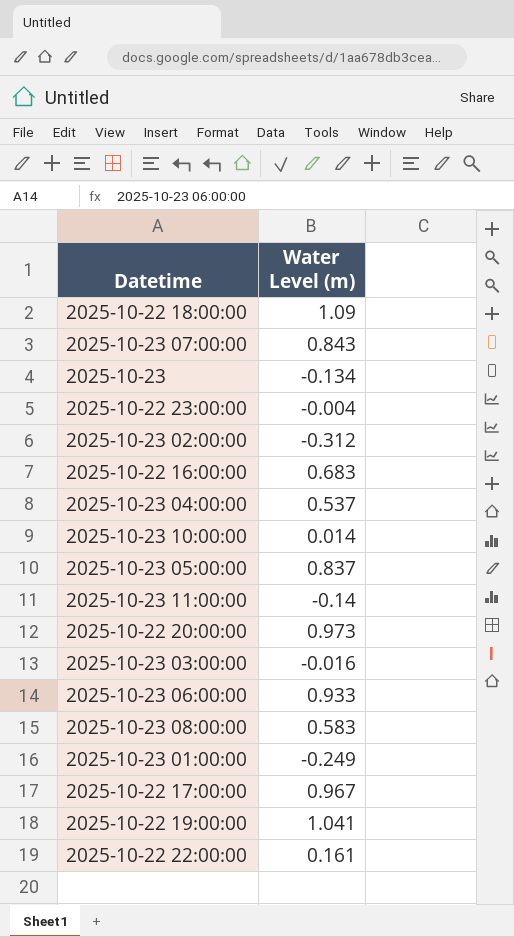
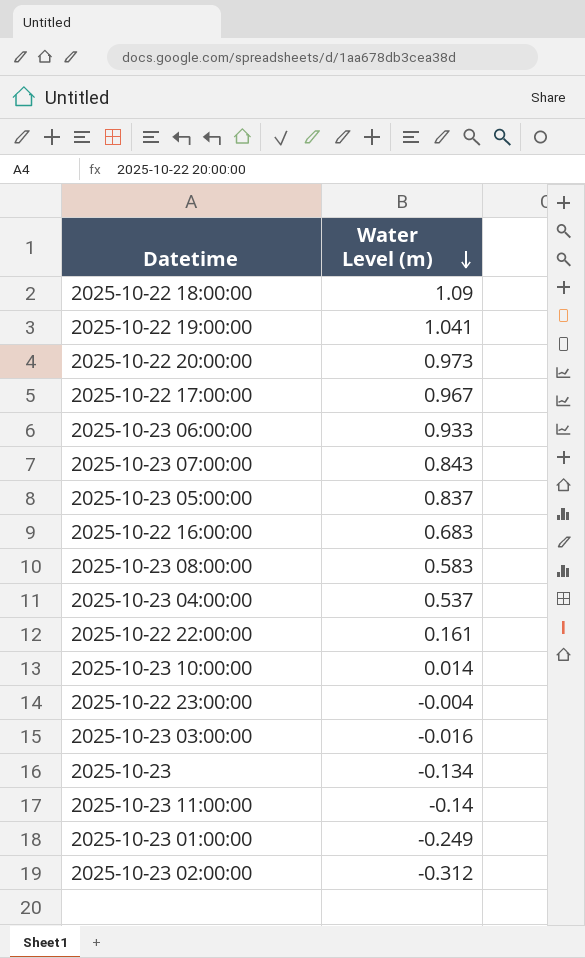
row order: none -> Water Level (m) descending

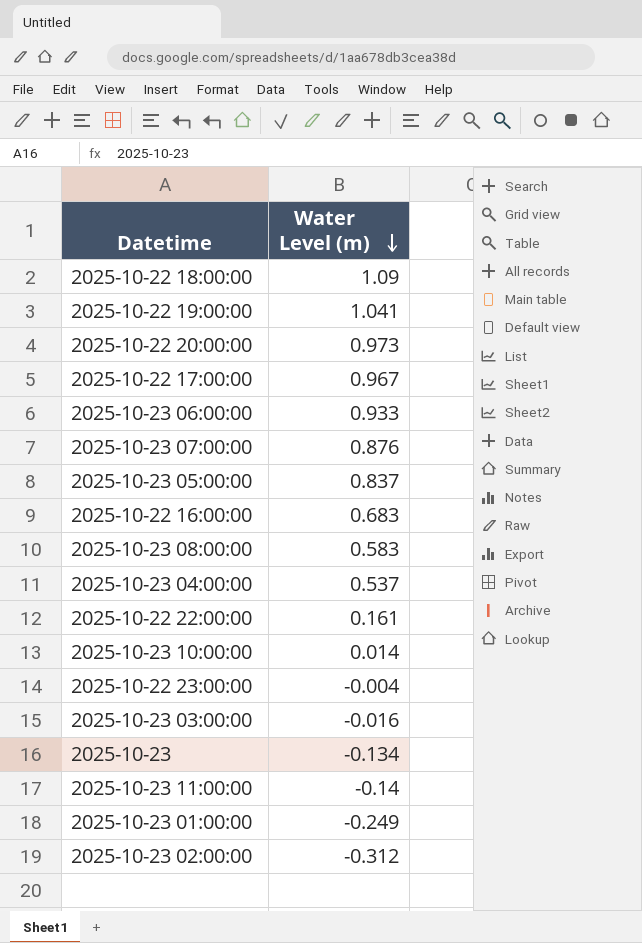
2025-10-23 07:00:00 | Water Level (m): 0.843 -> 0.876

